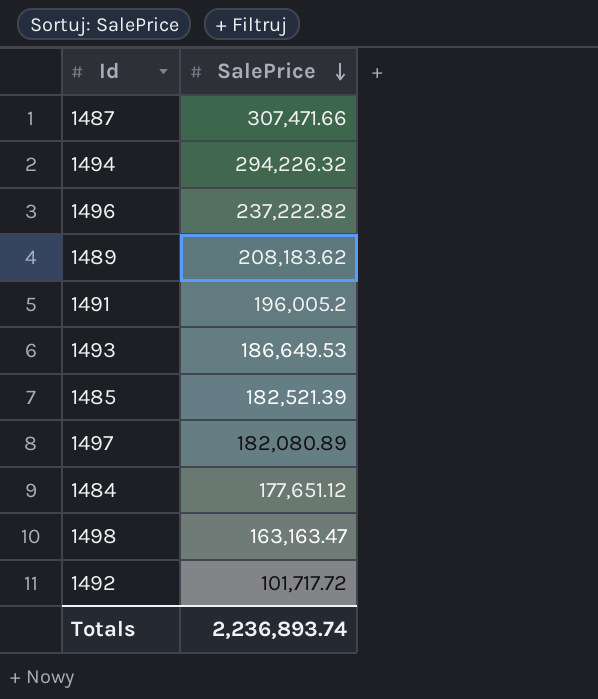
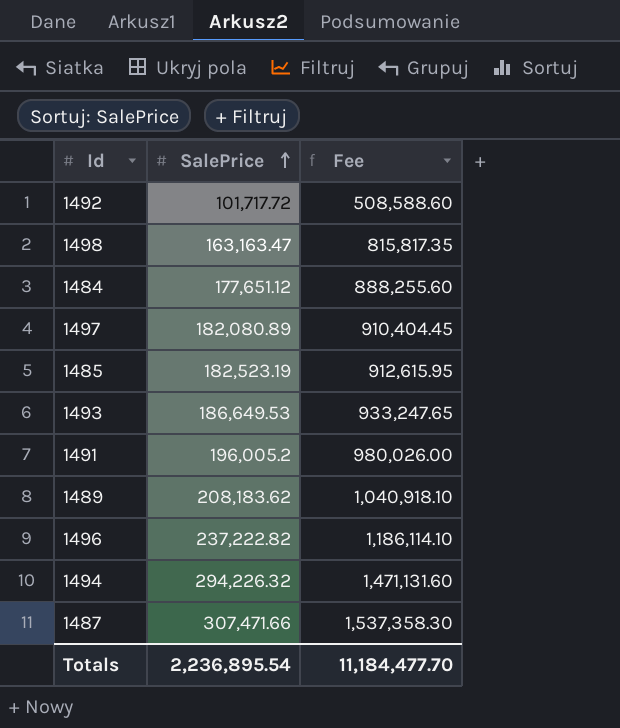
row order: SalePrice descending -> SalePrice ascending
column Fee | formula: none -> [SalePrice] * 5
1485 | SalePrice: 182,521.39 -> 182,523.19
Totals | SalePrice: 2,236,893.74 -> 2,236,895.54

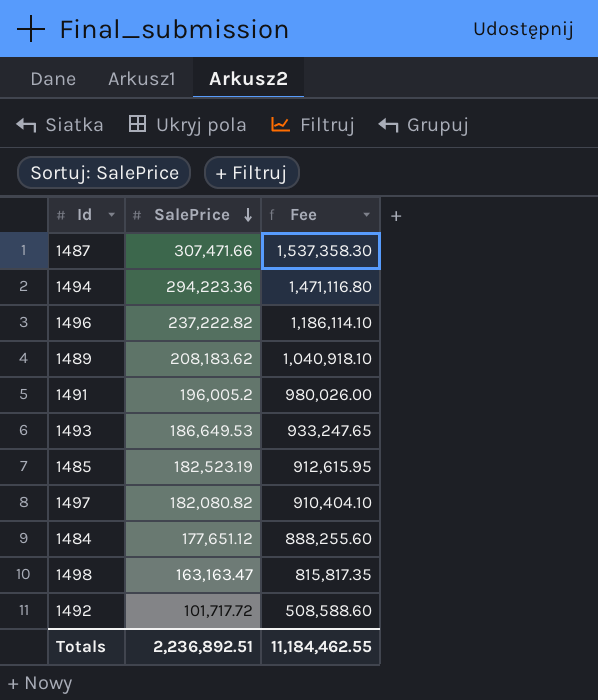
row order: SalePrice ascending -> SalePrice descending
1494 | SalePrice: 294,226.32 -> 294,223.36
1494 | Fee: 1,471,131.60 -> 1,471,116.80
1497 | SalePrice: 182,080.89 -> 182,080.82
1497 | Fee: 910,404.45 -> 910,404.10
Totals | SalePrice: 2,236,895.54 -> 2,236,892.51
Totals | Fee: 11,184,477.70 -> 11,184,462.55

